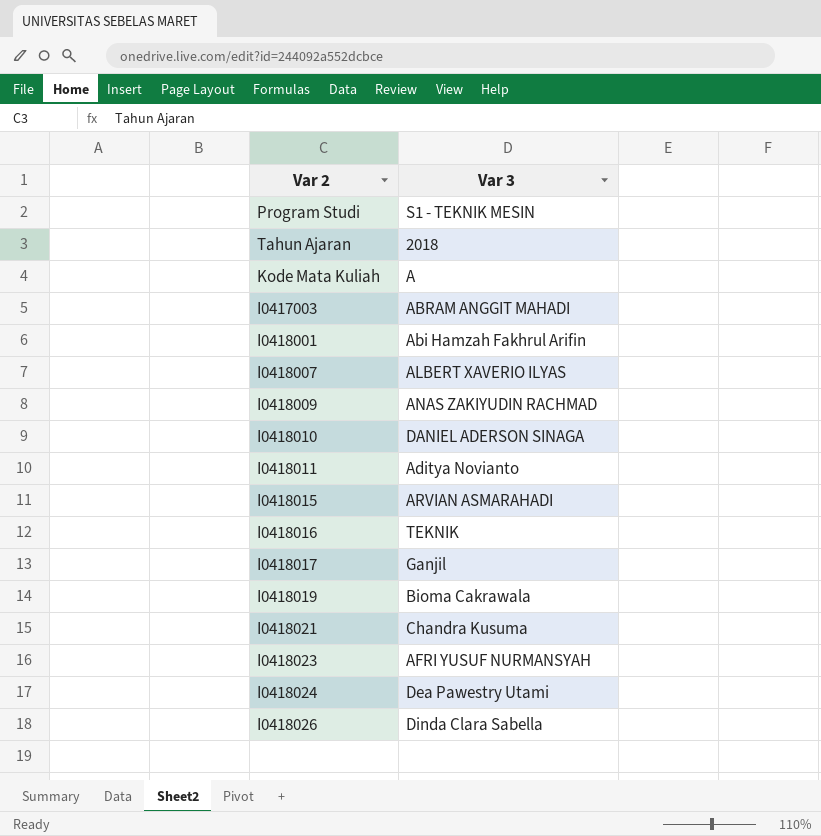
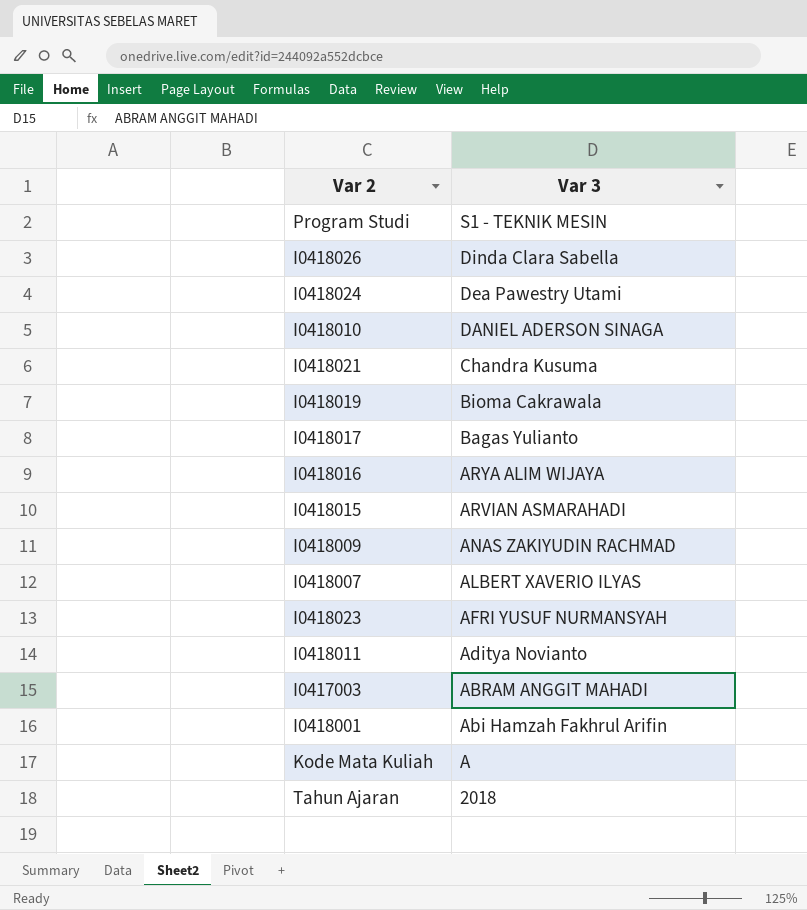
row order: none -> Var 3 descending
I0418017 | Var 3: Ganjil -> Bagas Yulianto
I0418016 | Var 3: TEKNIK -> ARYA ALIM WIJAYA

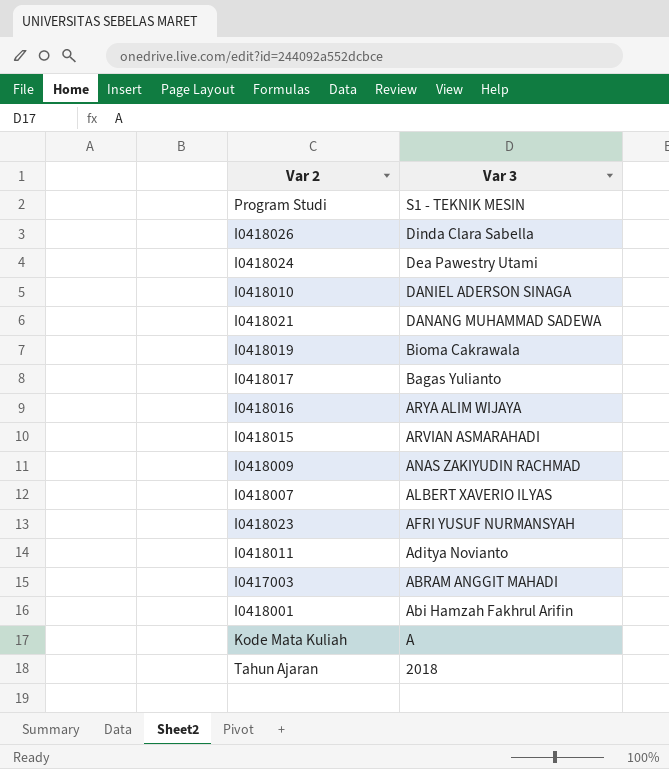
I0418021 | Var 3: Chandra Kusuma -> DANANG MUHAMMAD SADEWA

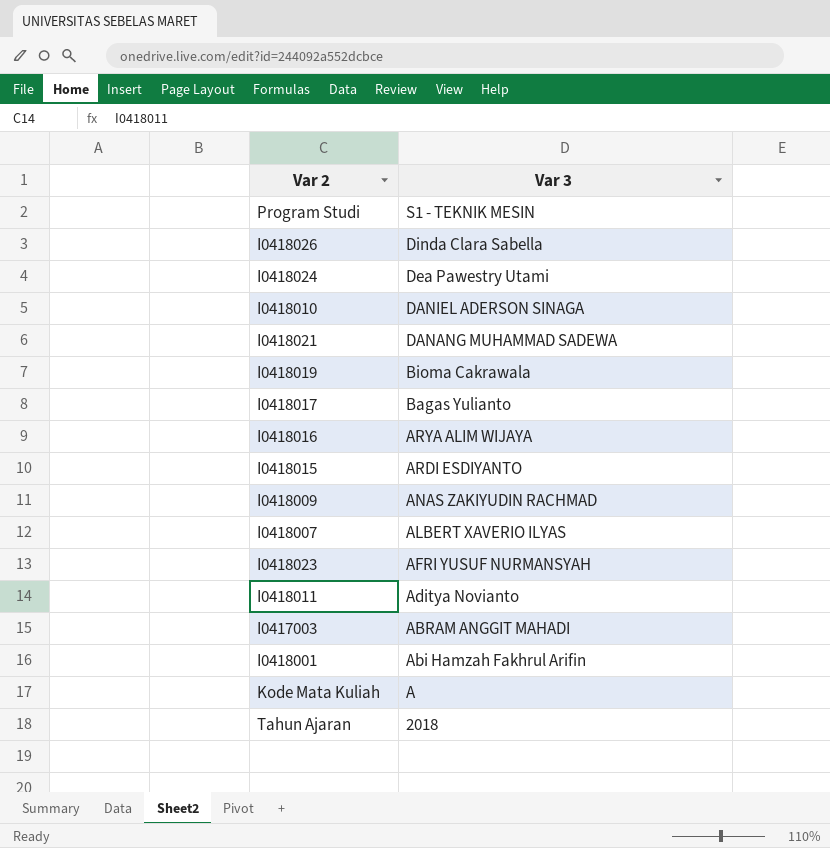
I0418015 | Var 3: ARVIAN ASMARAHADI -> ARDI ESDIYANTO

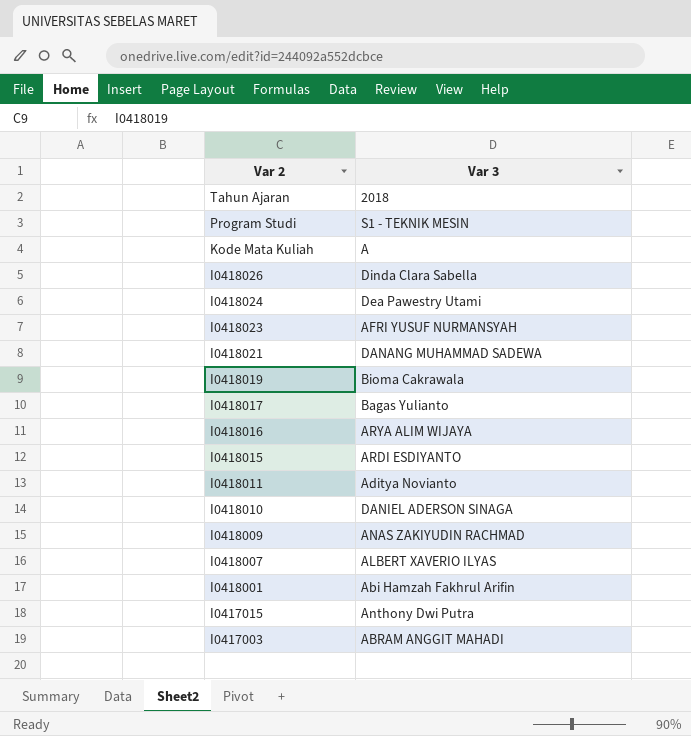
row order: Var 3 descending -> Var 2 descending
row I0417015: none -> Anthony Dwi Putra

